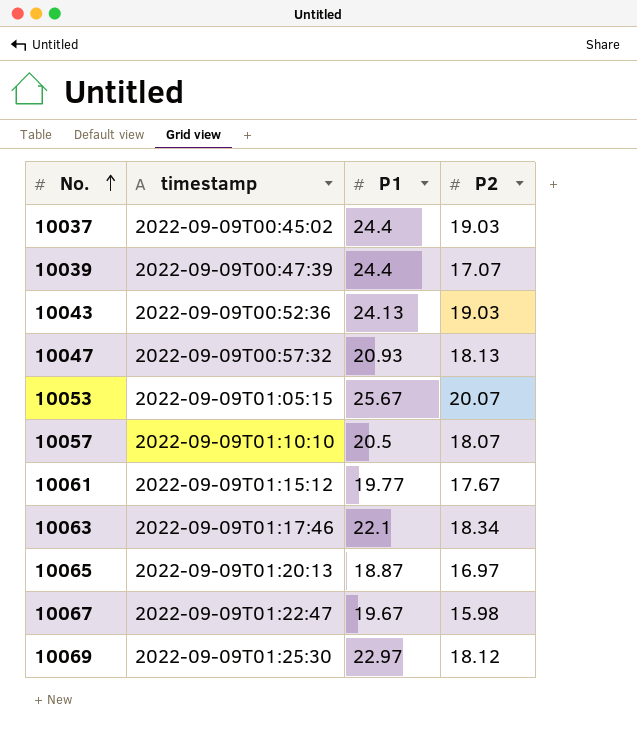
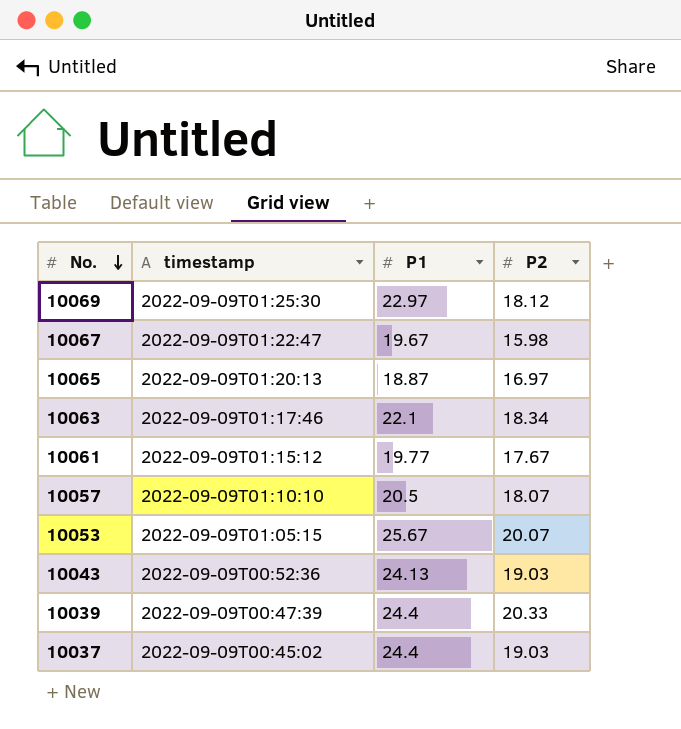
row order: No. ascending -> No. descending
row 10047: 2022-09-09T00:57:32 | 20.93 | 18.13 -> none
10039 | P2: 17.07 -> 20.33

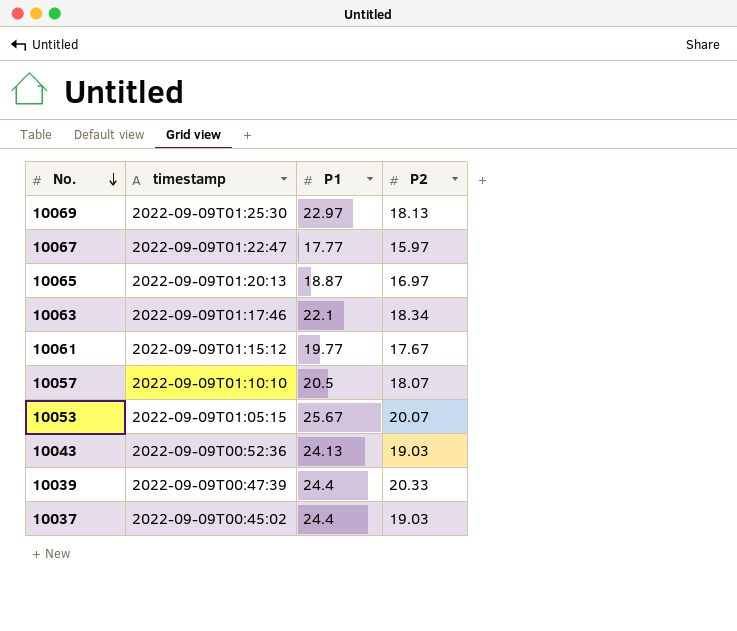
10069 | P2: 18.12 -> 18.13
10067 | P1: 19.67 -> 17.77
10067 | P2: 15.98 -> 15.97

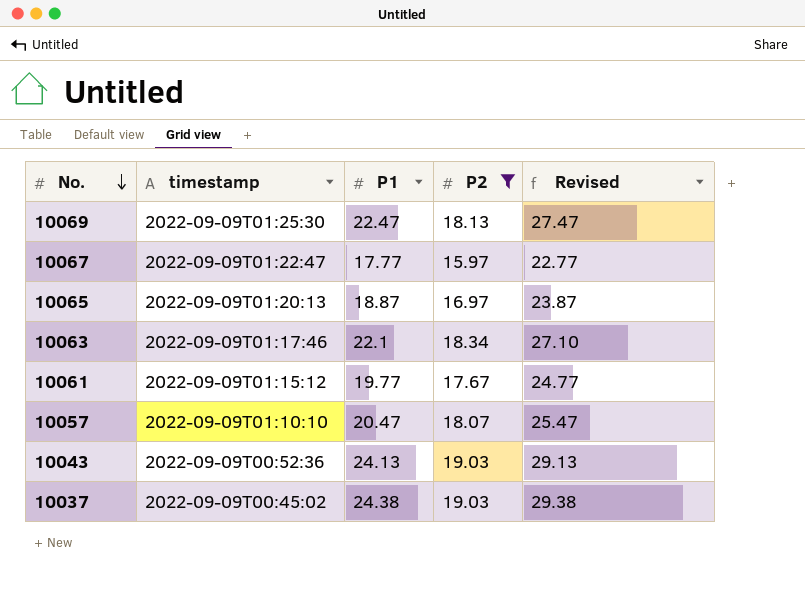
filter: none -> P2 <= 19.03
column Revised | formula: none -> [P1] + 5
10069 | P1: 22.97 -> 22.47
10057 | P1: 20.5 -> 20.47
10037 | P1: 24.4 -> 24.38

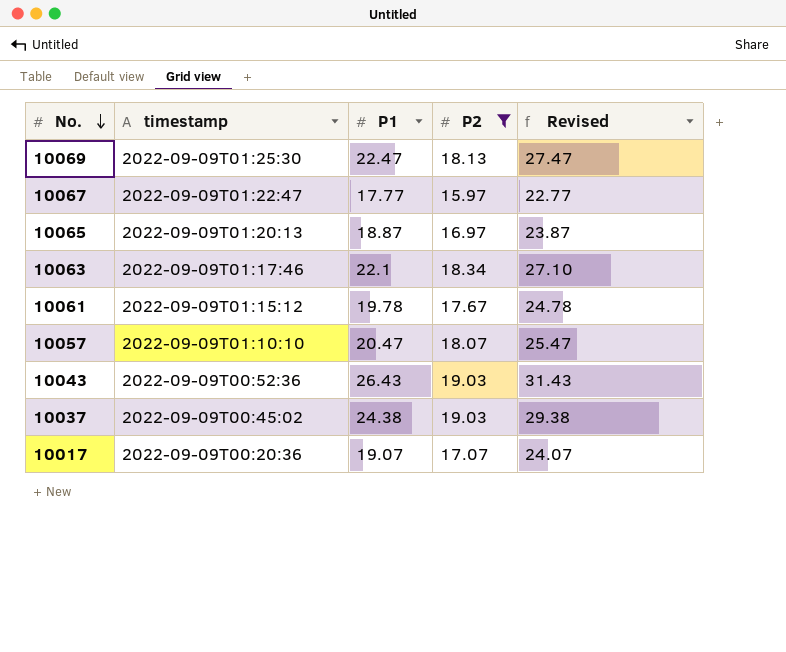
10061 | P1: 19.77 -> 19.78
10061 | Revised: 24.77 -> 24.78
10043 | P1: 24.13 -> 26.43
10043 | Revised: 29.13 -> 31.43
row 10017: none -> 2022-09-09T00:20:36 | 19.07 | 17.07 | 24.07

